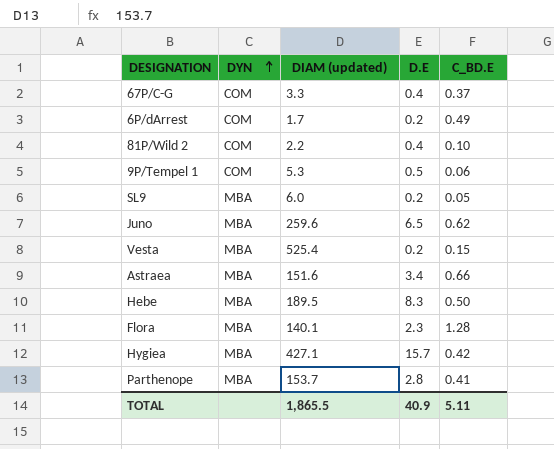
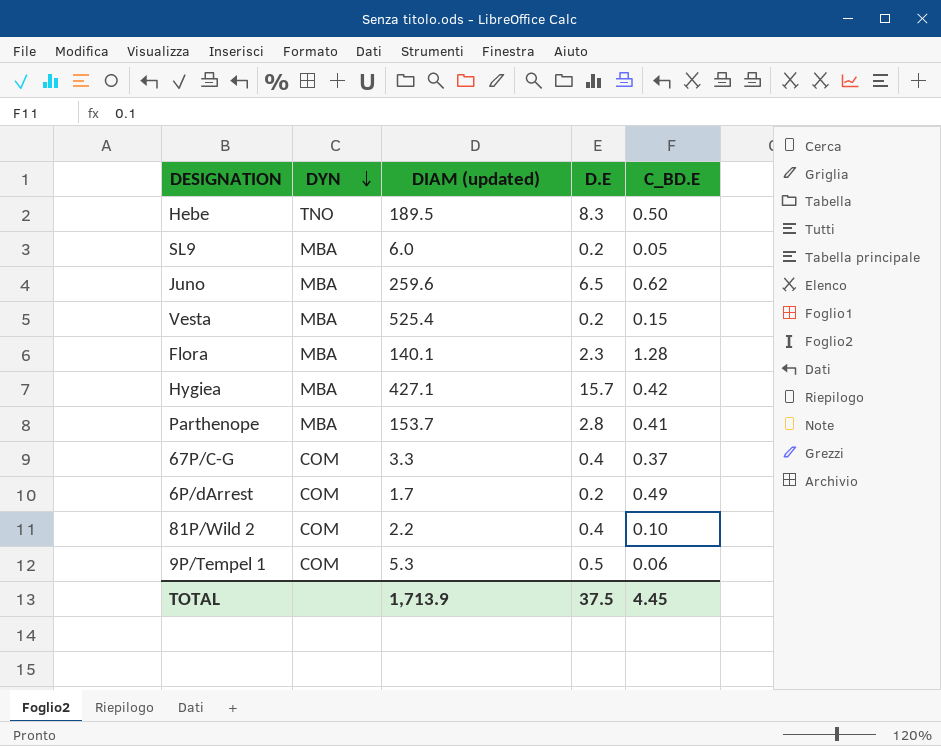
row order: DYN ascending -> DYN descending
row Astraea: MBA | 151.6 | 3.4 | 0.66 -> none
Hebe | DYN: MBA -> TNO
TOTAL | DIAM (updated): 1,865.5 -> 1,713.9
TOTAL | D.E: 40.9 -> 37.5
TOTAL | C_BD.E: 5.11 -> 4.45

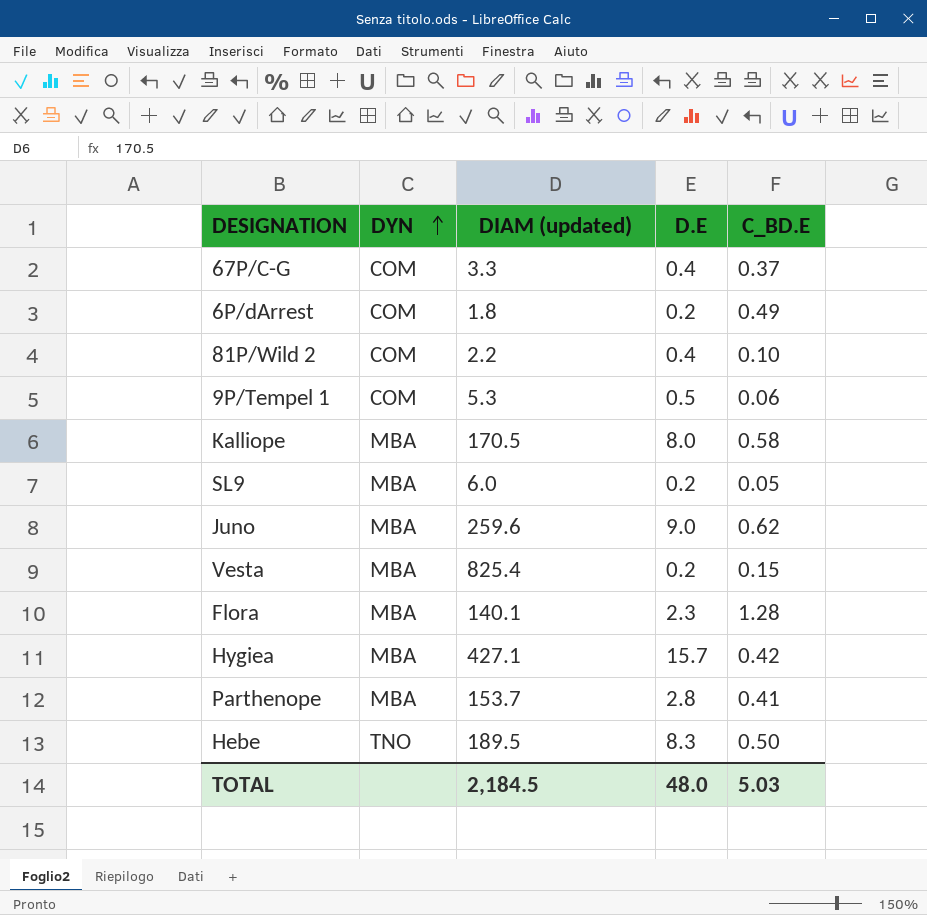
row order: DYN descending -> DYN ascending
6P/dArrest | DIAM (updated): 1.7 -> 1.8
row Kalliope: none -> MBA | 170.5 | 8.0 | 0.58
Juno | D.E: 6.5 -> 9.0
Vesta | DIAM (updated): 525.4 -> 825.4
TOTAL | DIAM (updated): 1,713.9 -> 2,184.5
TOTAL | D.E: 37.5 -> 48.0
TOTAL | C_BD.E: 4.45 -> 5.03

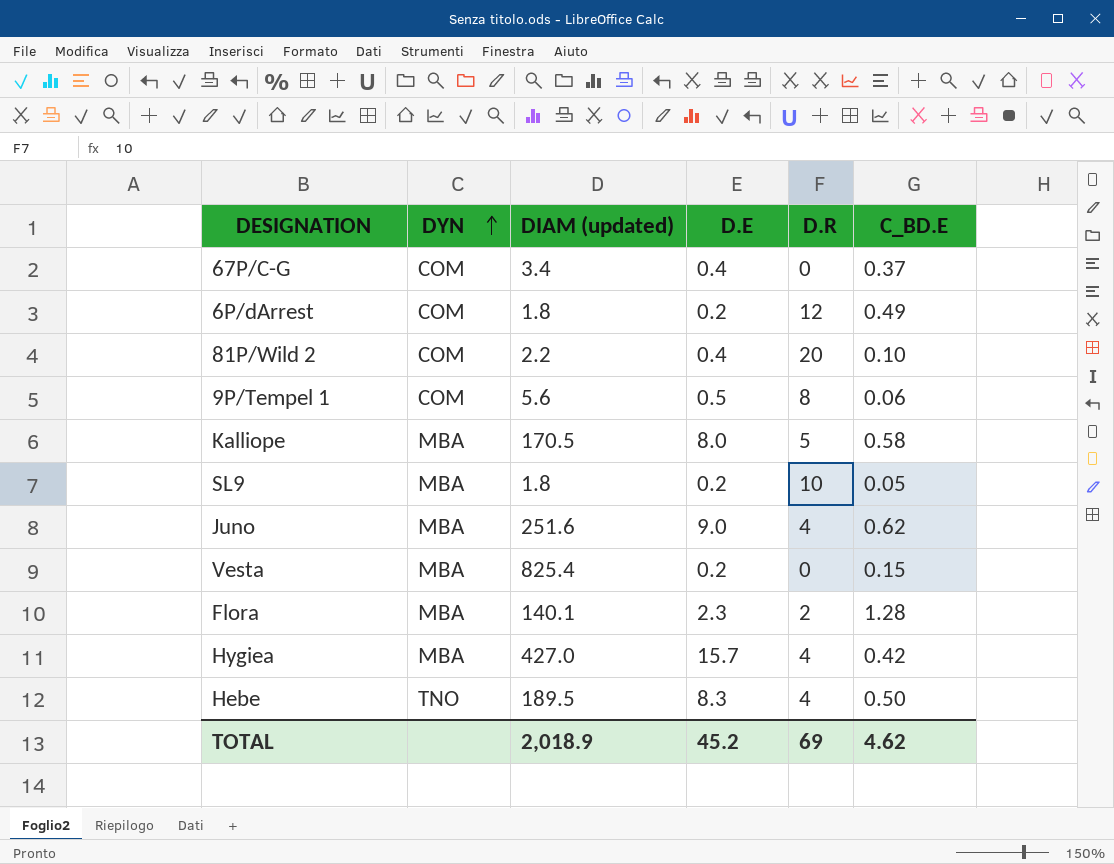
column D.R | position: none -> 5
row Parthenope: MBA | 153.7 | 2.8 | 0.41 -> none
67P/C-G | DIAM (updated): 3.3 -> 3.4
9P/Tempel 1 | DIAM (updated): 5.3 -> 5.6
SL9 | DIAM (updated): 6.0 -> 1.8
Juno | DIAM (updated): 259.6 -> 251.6
Hygiea | DIAM (updated): 427.1 -> 427.0
TOTAL | DIAM (updated): 2,184.5 -> 2,018.9
TOTAL | D.E: 48.0 -> 45.2
TOTAL | C_BD.E: 5.03 -> 4.62

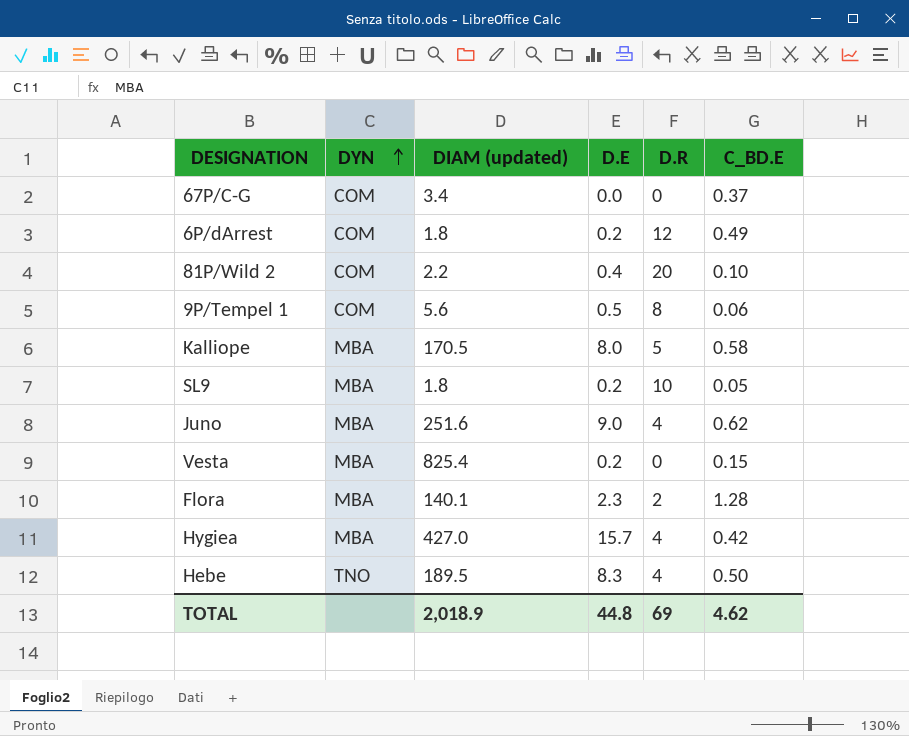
67P/C-G | D.E: 0.4 -> 0.0
TOTAL | D.E: 45.2 -> 44.8

